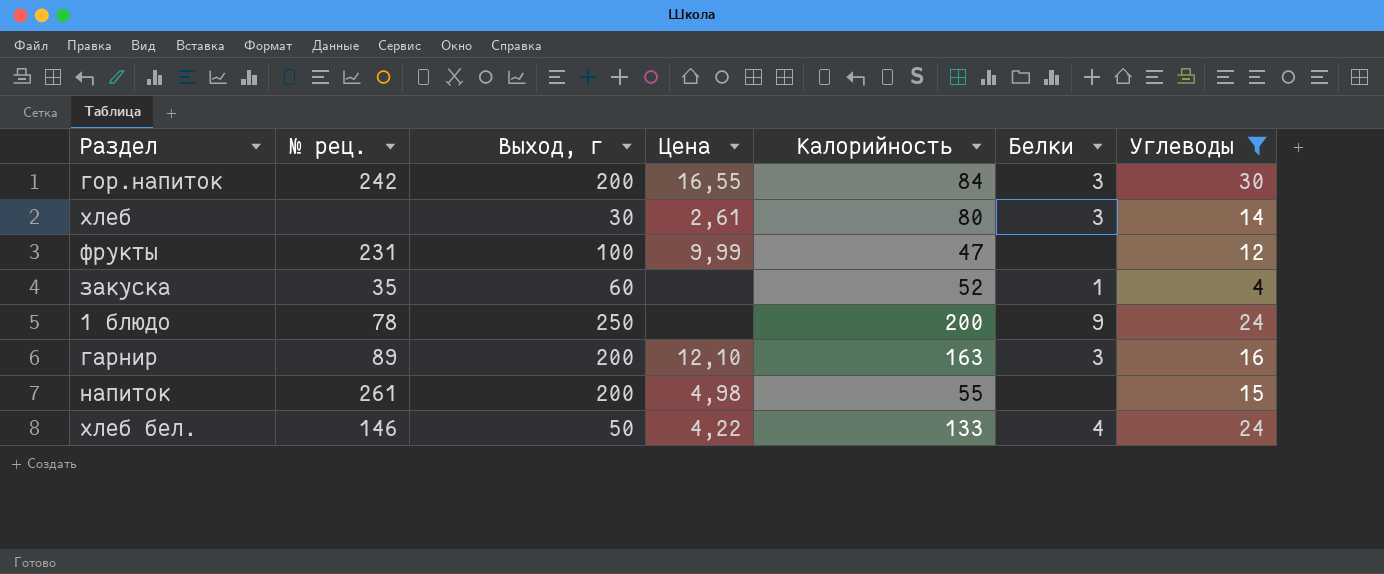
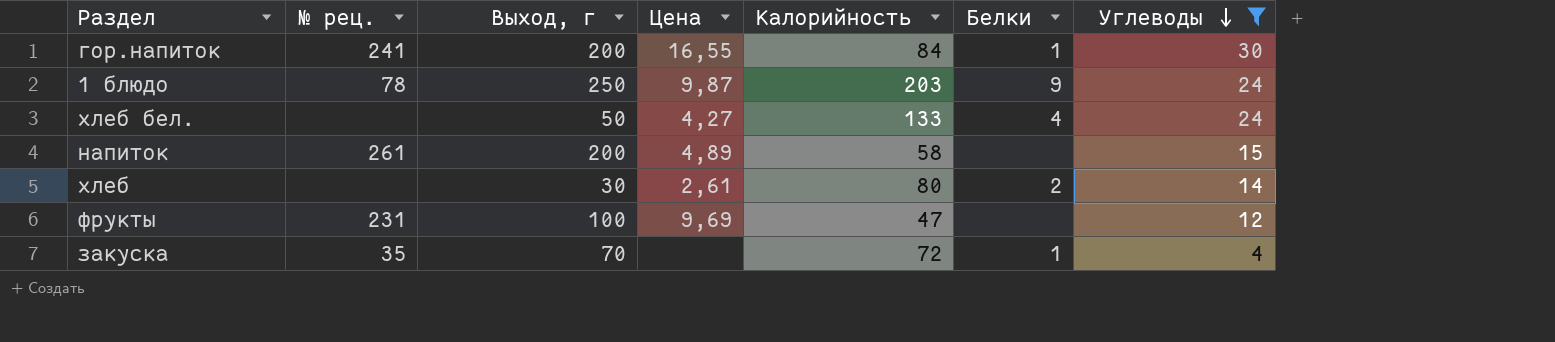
row order: none -> Углеводы descending
row гарнир: 89 | 200 | 12,10 | 163 | 3 | 16 -> none
гор.напиток | № рец.: 242 -> 241
гор.напиток | Белки: 3 -> 1
1 блюдо | Цена: none -> 9,87
1 блюдо | Калорийность: 200 -> 203
хлеб бел. | № рец.: 146 -> none
хлеб бел. | Цена: 4,22 -> 4,27
напиток | Цена: 4,98 -> 4,89
напиток | Калорийность: 55 -> 58
хлеб | Белки: 3 -> 2
фрукты | Цена: 9,99 -> 9,69
закуска | Выход, г: 60 -> 70
закуска | Калорийность: 52 -> 72

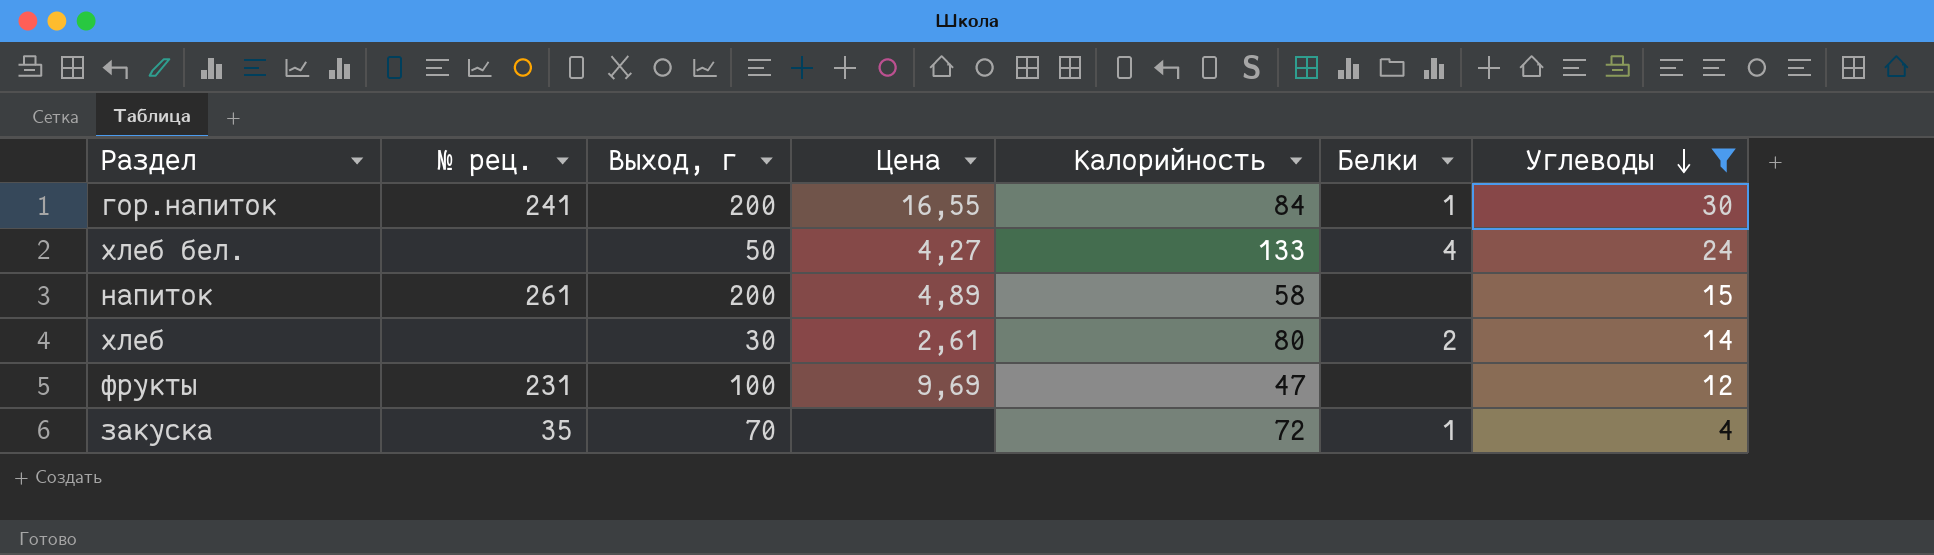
row 1 блюдо: 78 | 250 | 9,87 | 203 | 9 | 24 -> none

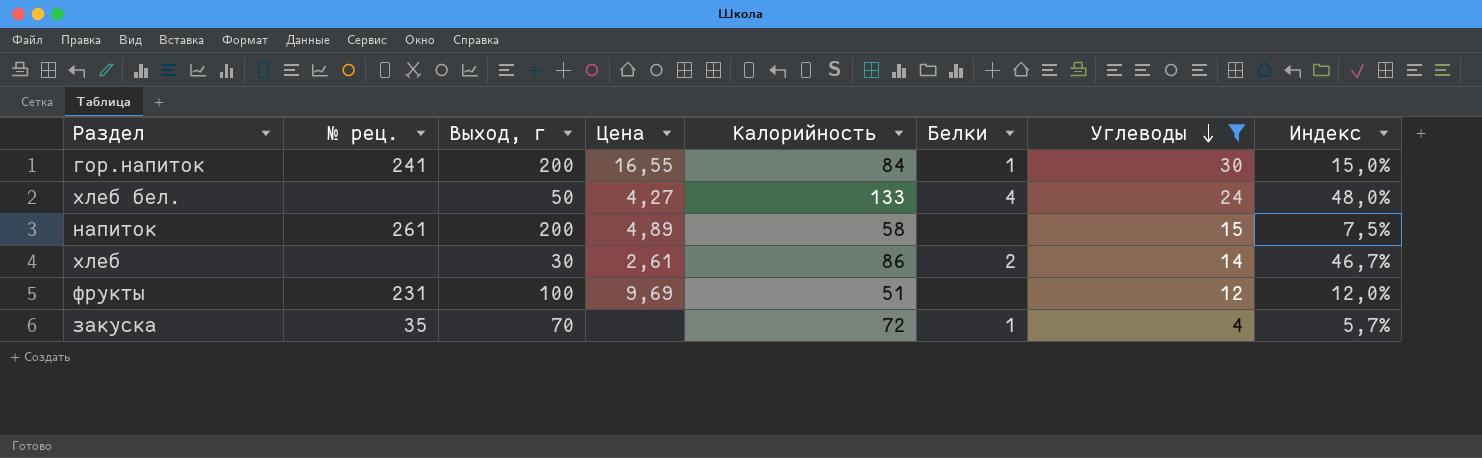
column Индекс | formula: none -> [Углеводы] / [Выход, г]
хлеб | Калорийность: 80 -> 86
фрукты | Калорийность: 47 -> 51

